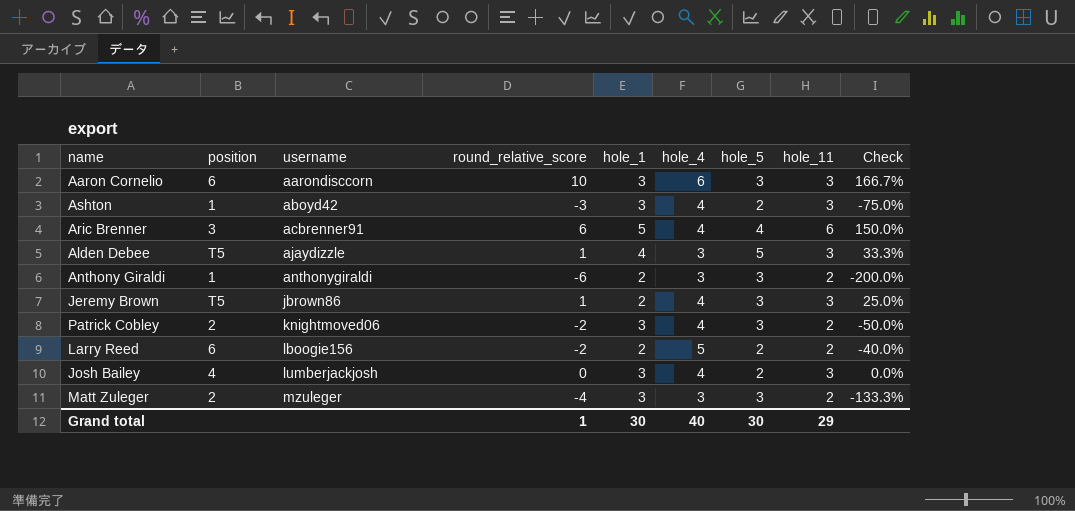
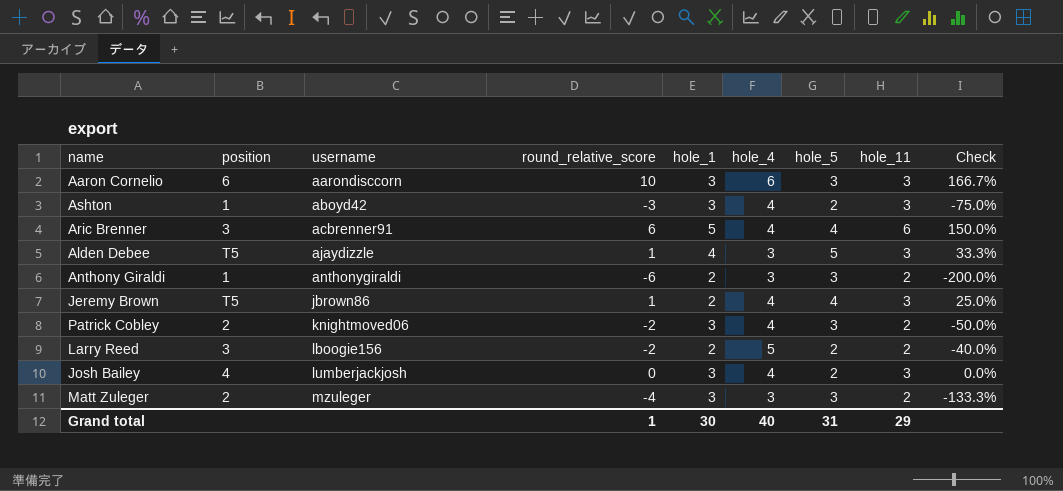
Jeremy Brown | hole_5: 3 -> 4
Larry Reed | position: 6 -> 3
Grand total | hole_5: 30 -> 31

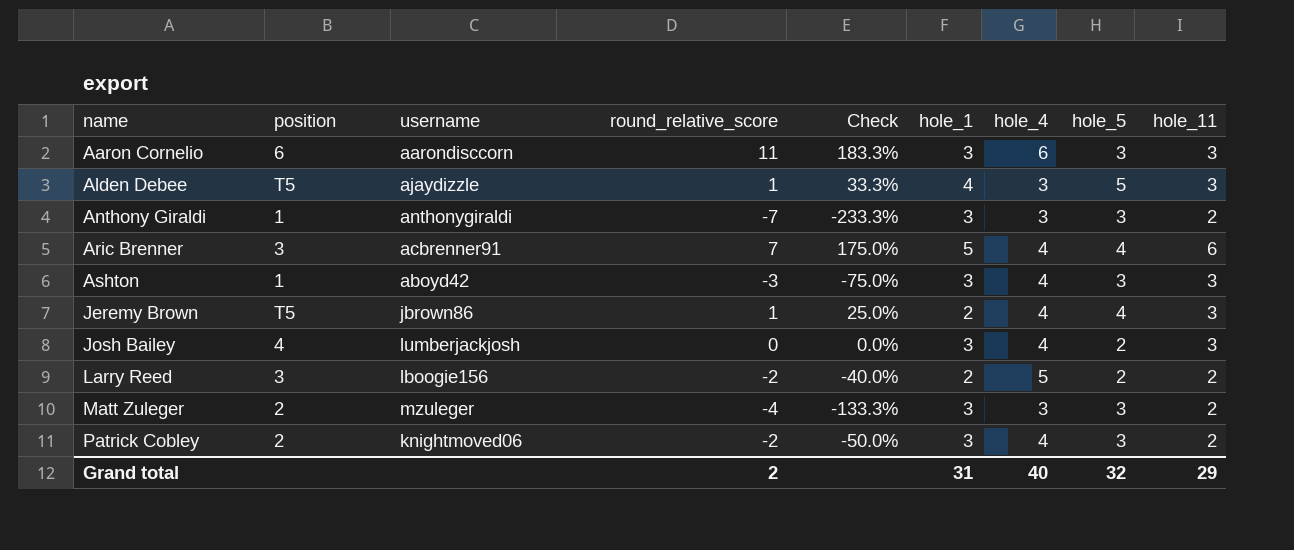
row order: username ascending -> name ascending
column Check | position: 9 -> 5
Aaron Cornelio | round_relative_score: 10 -> 11
Aaron Cornelio | Check: 166.7% -> 183.3%
Anthony Giraldi | round_relative_score: -6 -> -7
Anthony Giraldi | Check: -200.0% -> -233.3%
Anthony Giraldi | hole_1: 2 -> 3
Aric Brenner | round_relative_score: 6 -> 7
Aric Brenner | Check: 150.0% -> 175.0%
Ashton | hole_5: 2 -> 3
Grand total | round_relative_score: 1 -> 2
Grand total | hole_1: 30 -> 31
Grand total | hole_5: 31 -> 32

